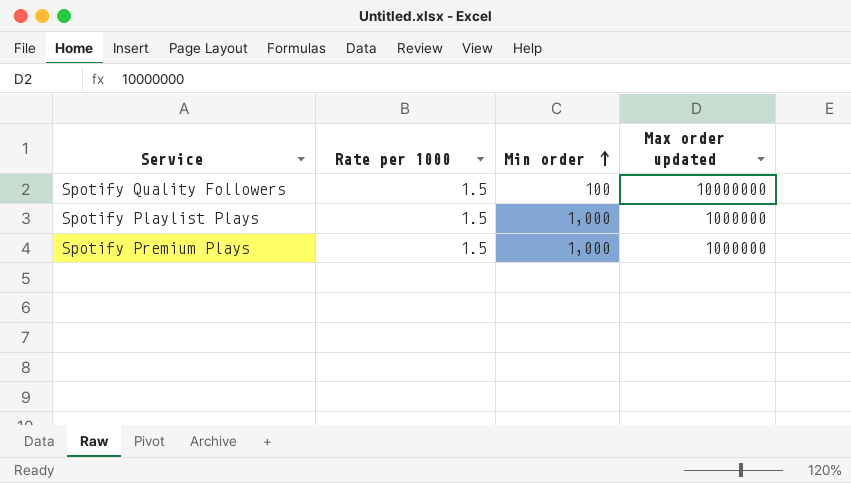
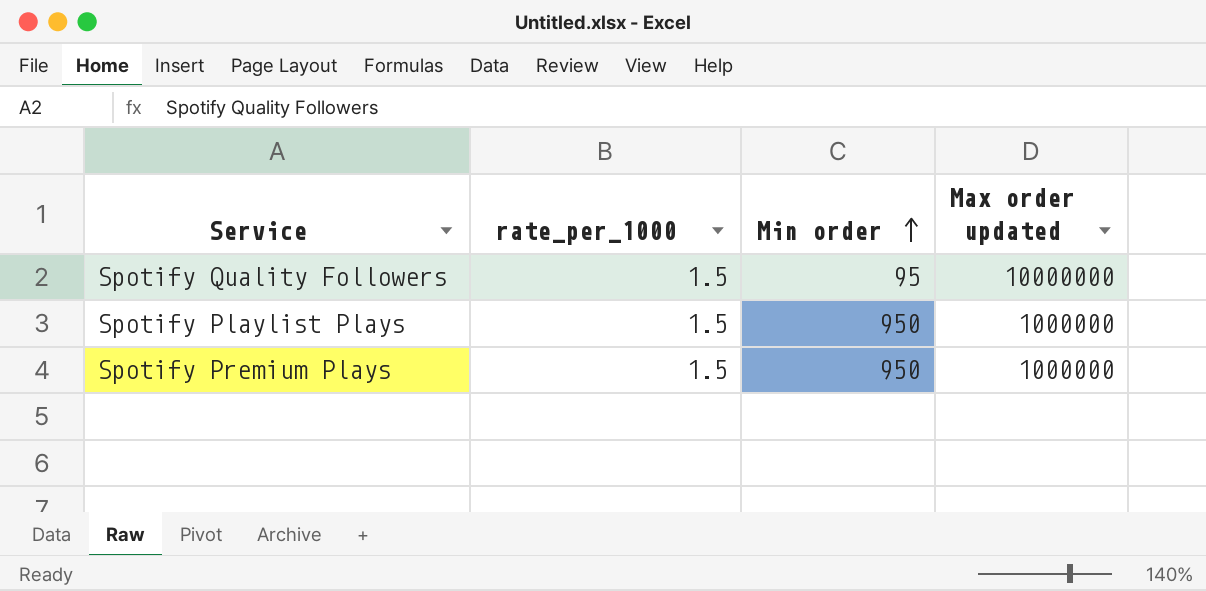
column name: Rate per 1000 -> rate_per_1000
Spotify Quality Followers | Min order: 100 -> 95
Spotify Playlist Plays | Min order: 1,000 -> 950
Spotify Premium Plays | Min order: 1,000 -> 950

